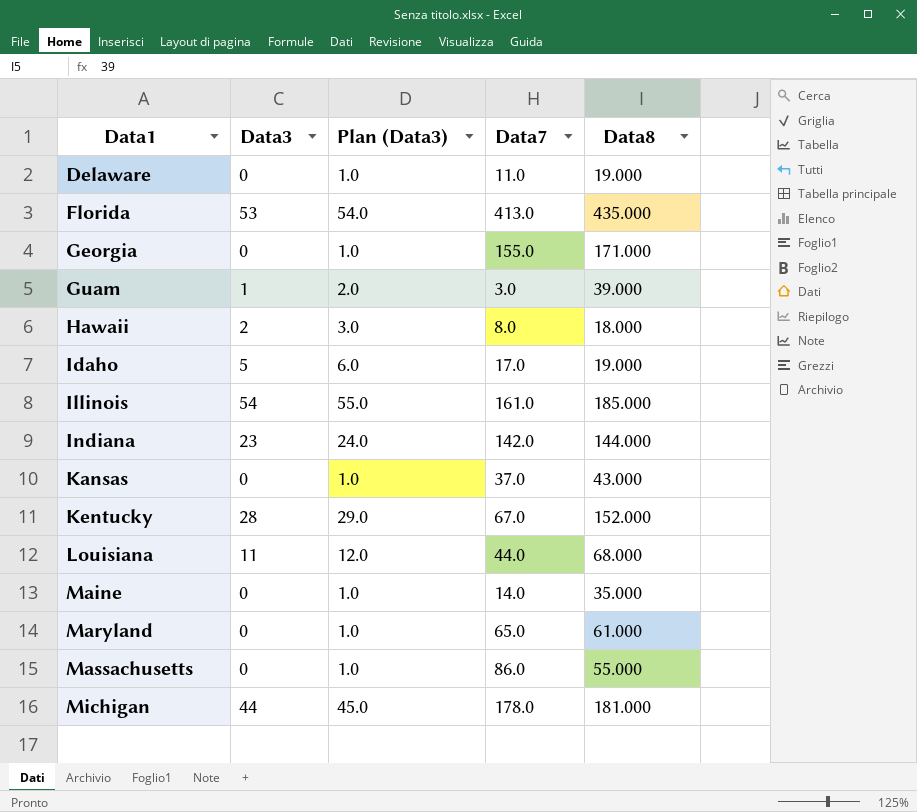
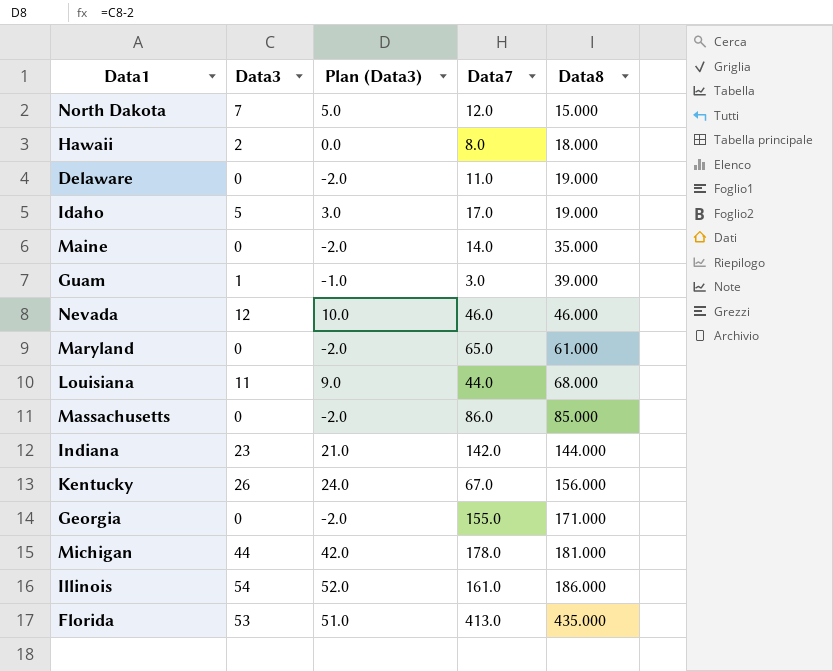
row order: Data1 ascending -> Data8 ascending
column Plan (Data3) | formula: [Data3] + 1 -> [Data3] - 2
row Kansas: 0 | 1.0 | 37.0 | 43.000 -> none
row North Dakota: none -> 7 | 5.0 | 12.0 | 15.000
row Nevada: none -> 12 | 10.0 | 46.0 | 46.000
Massachusetts | Data8: 55.000 -> 85.000
Kentucky | Data3: 28 -> 26
Kentucky | Data8: 152.000 -> 156.000
Illinois | Data8: 185.000 -> 186.000

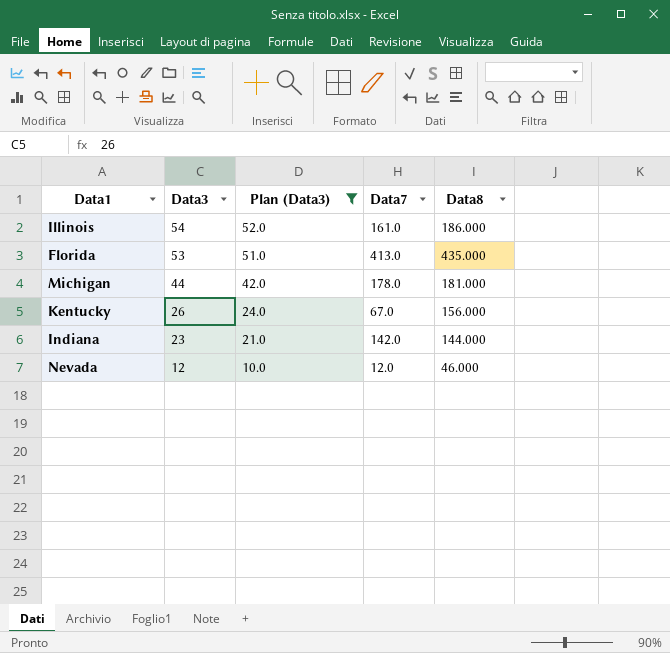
filter: none -> Plan (Data3) >= 10.0
row order: Data8 ascending -> Data3 descending
Nevada | Data7: 46.0 -> 12.0

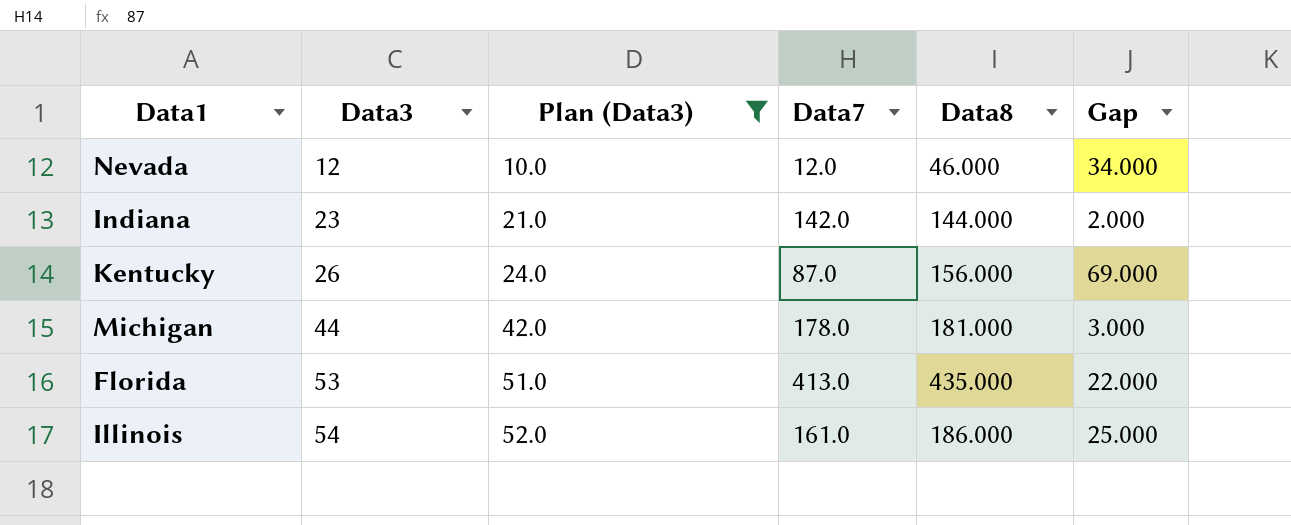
row order: Data3 descending -> Data3 ascending
column Gap | formula: none -> [Data8] - [Data7]
Kentucky | Data7: 67.0 -> 87.0

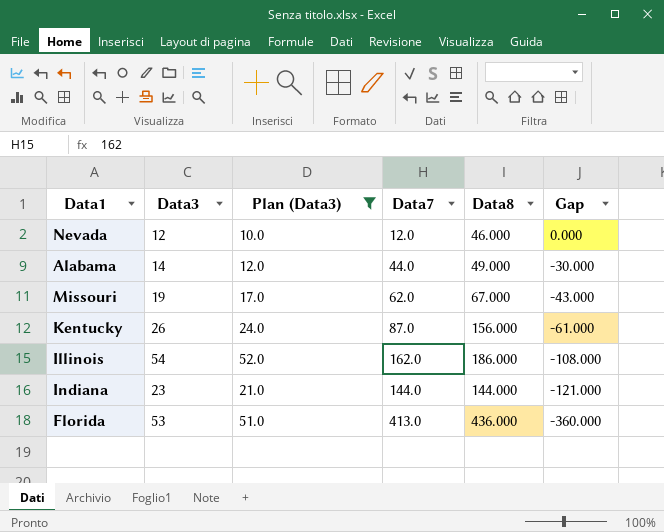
row order: Data3 ascending -> Gap descending
column Gap | formula: [Data8] - [Data7] -> [Data3] - [Data7]
row Michigan: 44 | 42.0 | 178.0 | 181.000 | 3.000 -> none
row Alabama: none -> 14 | 12.0 | 44.0 | 49.000 | -30.000
row Missouri: none -> 19 | 17.0 | 62.0 | 67.000 | -43.000
Illinois | Data7: 161.0 -> 162.0
Indiana | Data7: 142.0 -> 144.0
Florida | Data8: 435.000 -> 436.000

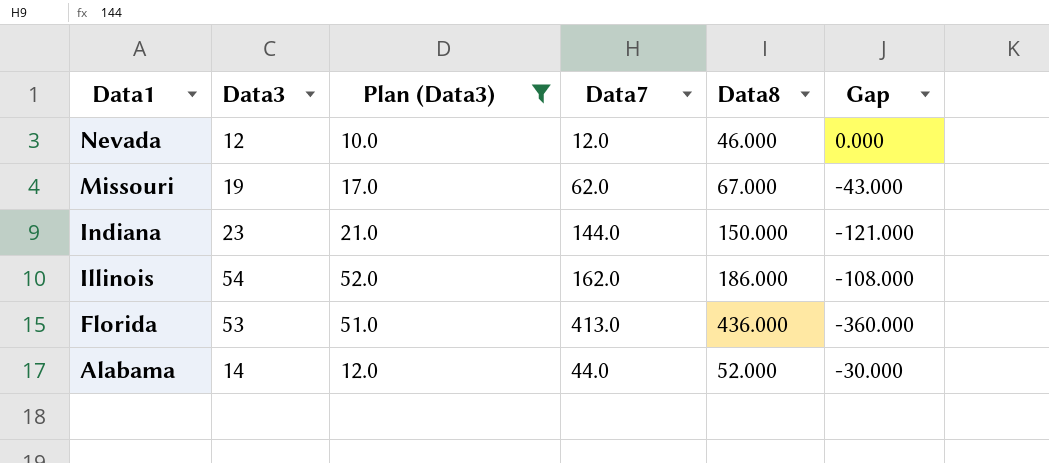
row order: Gap descending -> Data1 descending
row Kentucky: 26 | 24.0 | 87.0 | 156.000 | -61.000 -> none
Indiana | Data8: 144.000 -> 150.000
Alabama | Data8: 49.000 -> 52.000

